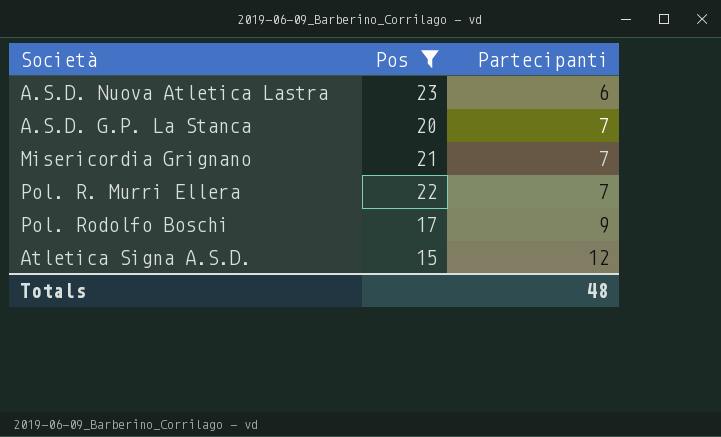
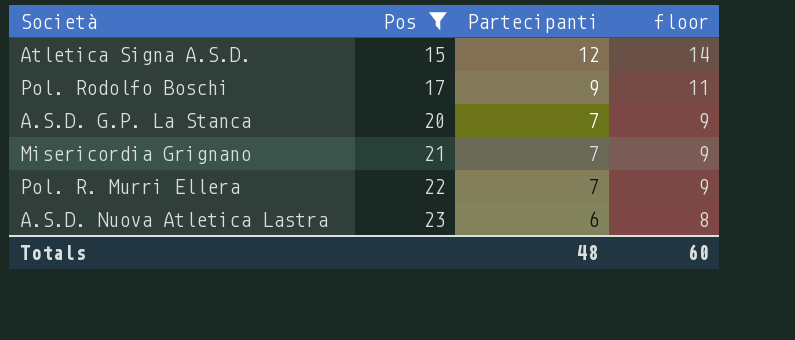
row order: Partecipanti ascending -> Pos ascending
column floor | formula: none -> [Partecipanti] + 2

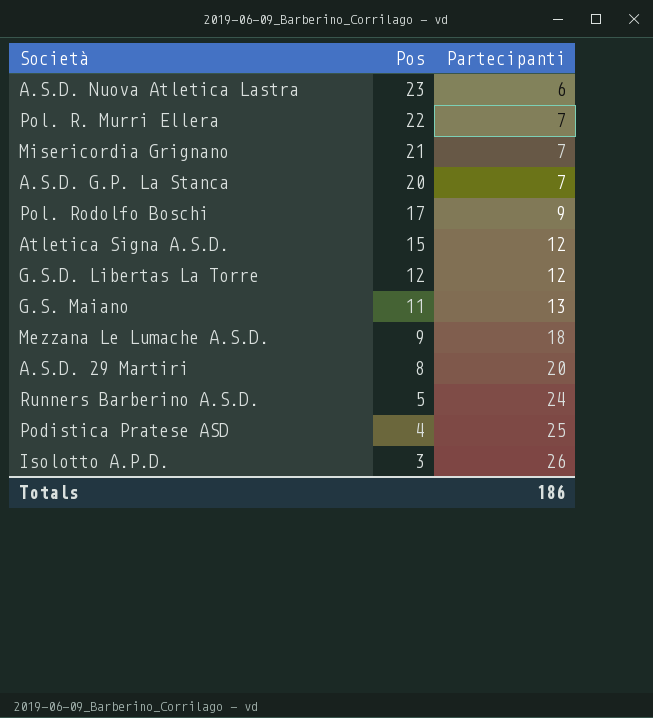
filter: Pos >= 15 -> none
row order: Pos ascending -> Pos descending
column floor | formula: [Partecipanti] + 2 -> none
Totals | Partecipanti: 48 -> 186

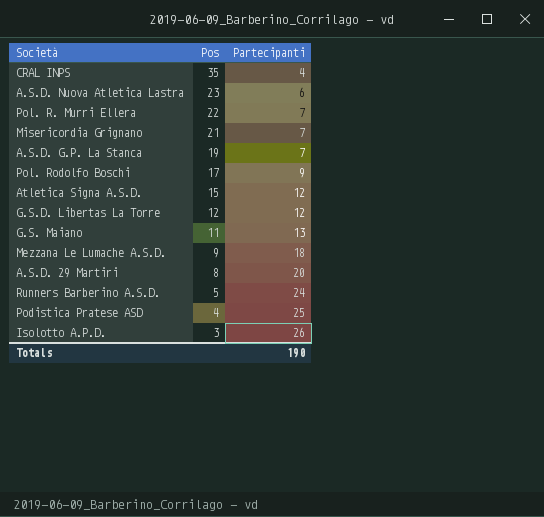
row CRAL INPS: none -> 35 | 4
A.S.D. G.P. La Stanca | Pos: 20 -> 19
Totals | Partecipanti: 186 -> 190

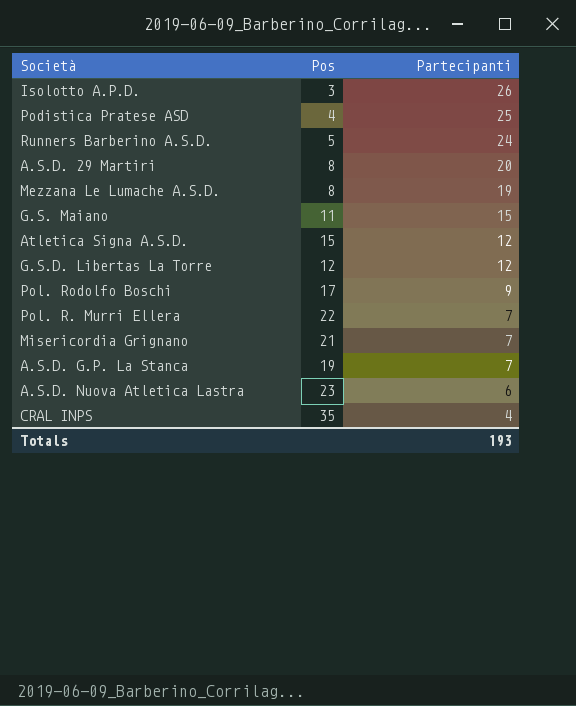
row order: Pos descending -> Partecipanti descending
Mezzana Le Lumache A.S.D. | Pos: 9 -> 8
Mezzana Le Lumache A.S.D. | Partecipanti: 18 -> 19
G.S. Maiano | Partecipanti: 13 -> 15
Totals | Partecipanti: 190 -> 193

